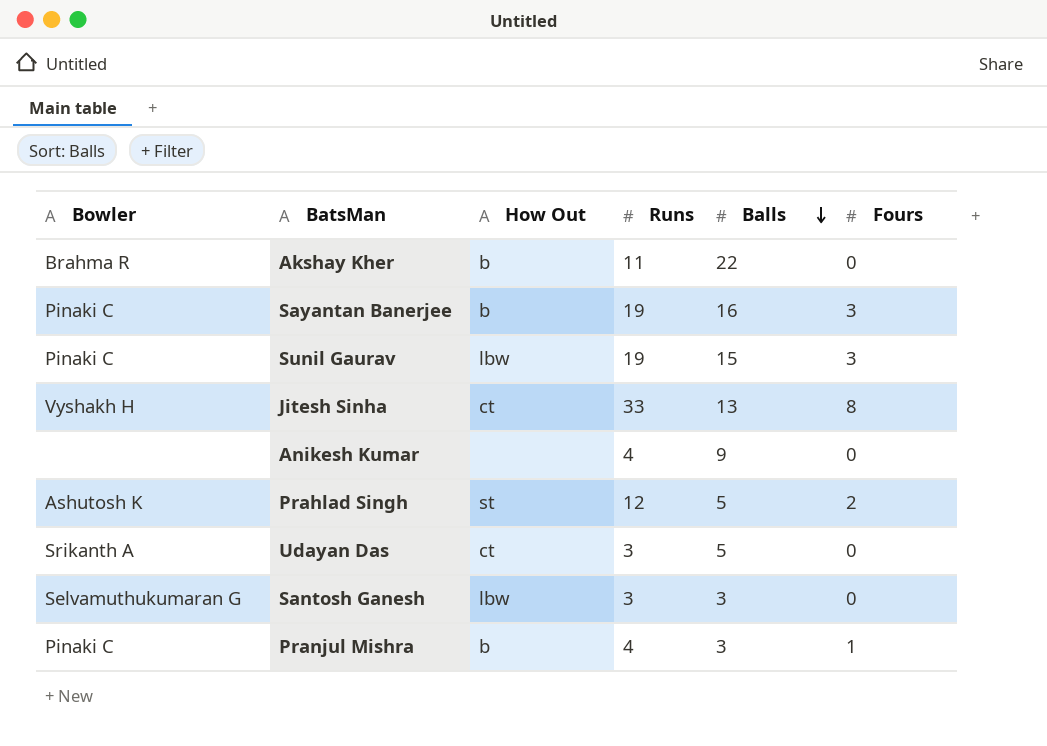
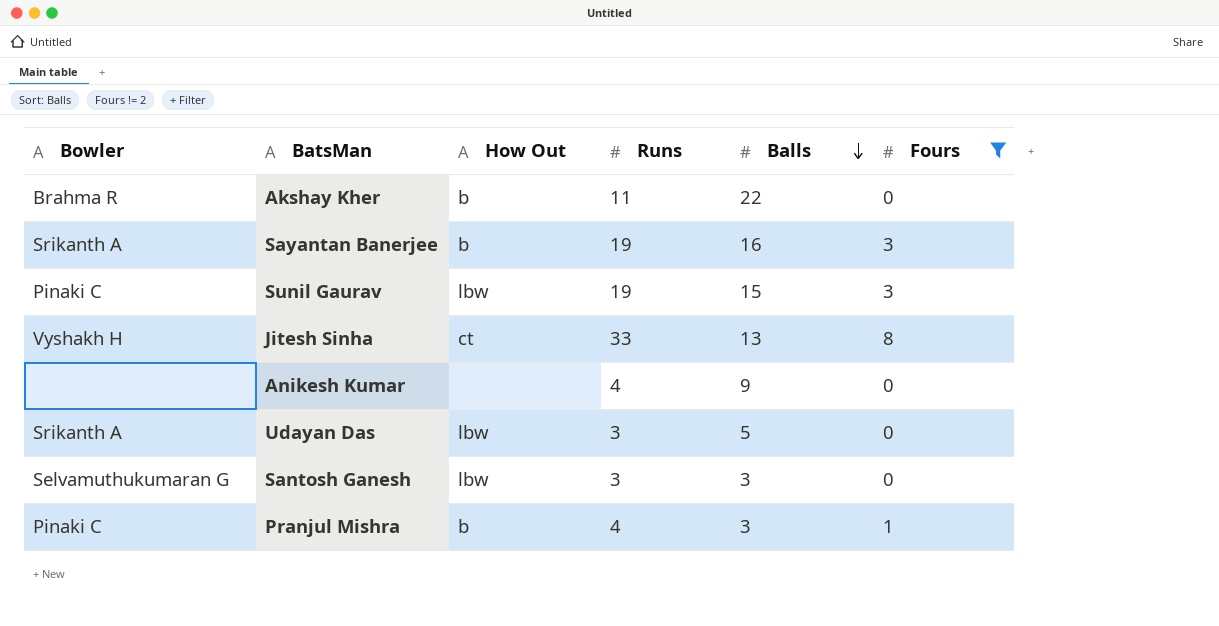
filter: none -> Fours != 2
Sayantan Banerjee | Bowler: Pinaki C -> Srikanth A
Udayan Das | How Out: ct -> lbw

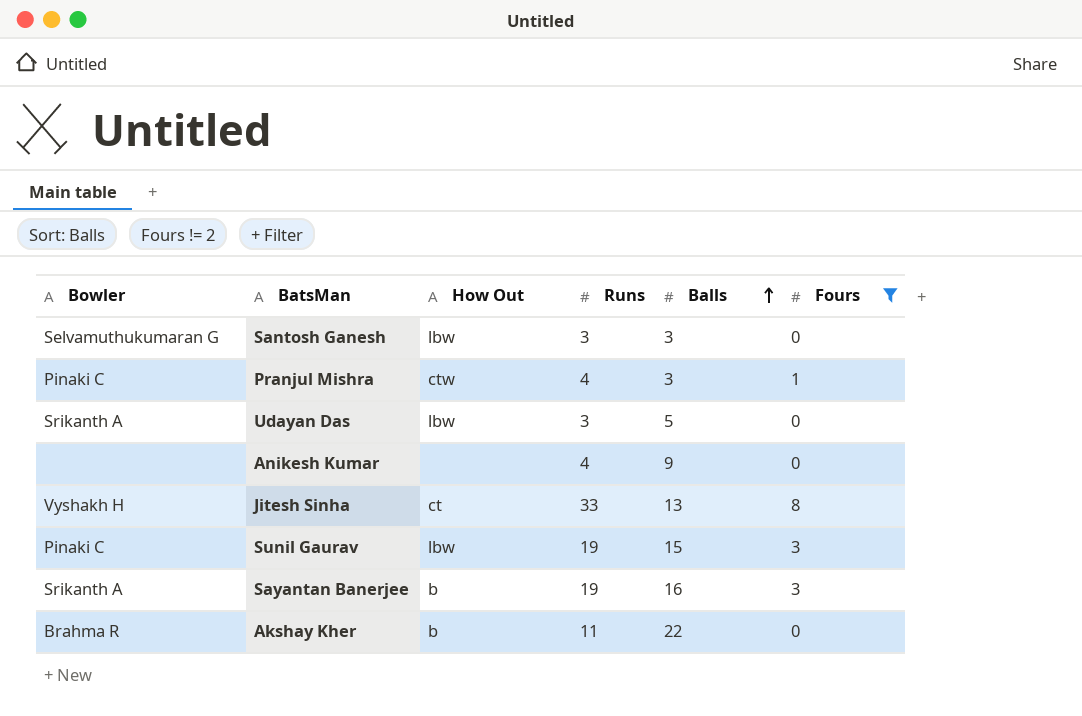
row order: Balls descending -> Balls ascending
Pranjul Mishra | How Out: b -> ctw

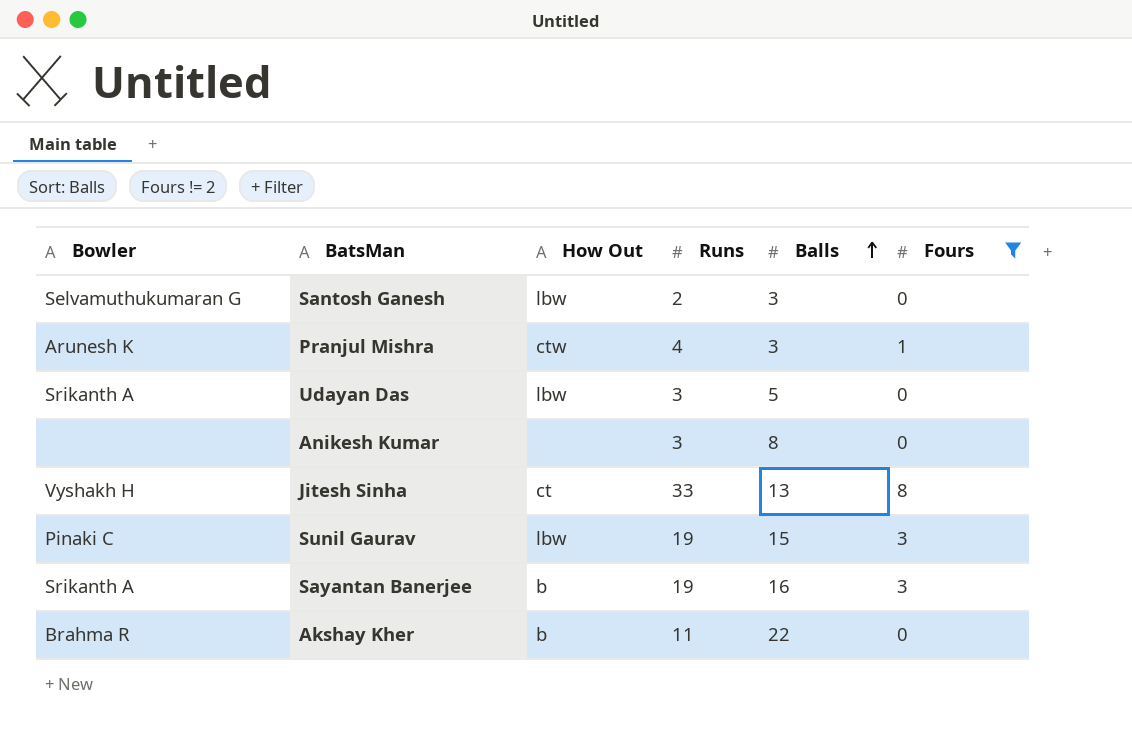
Santosh Ganesh | Runs: 3 -> 2
Pranjul Mishra | Bowler: Pinaki C -> Arunesh K
Anikesh Kumar | Runs: 4 -> 3
Anikesh Kumar | Balls: 9 -> 8

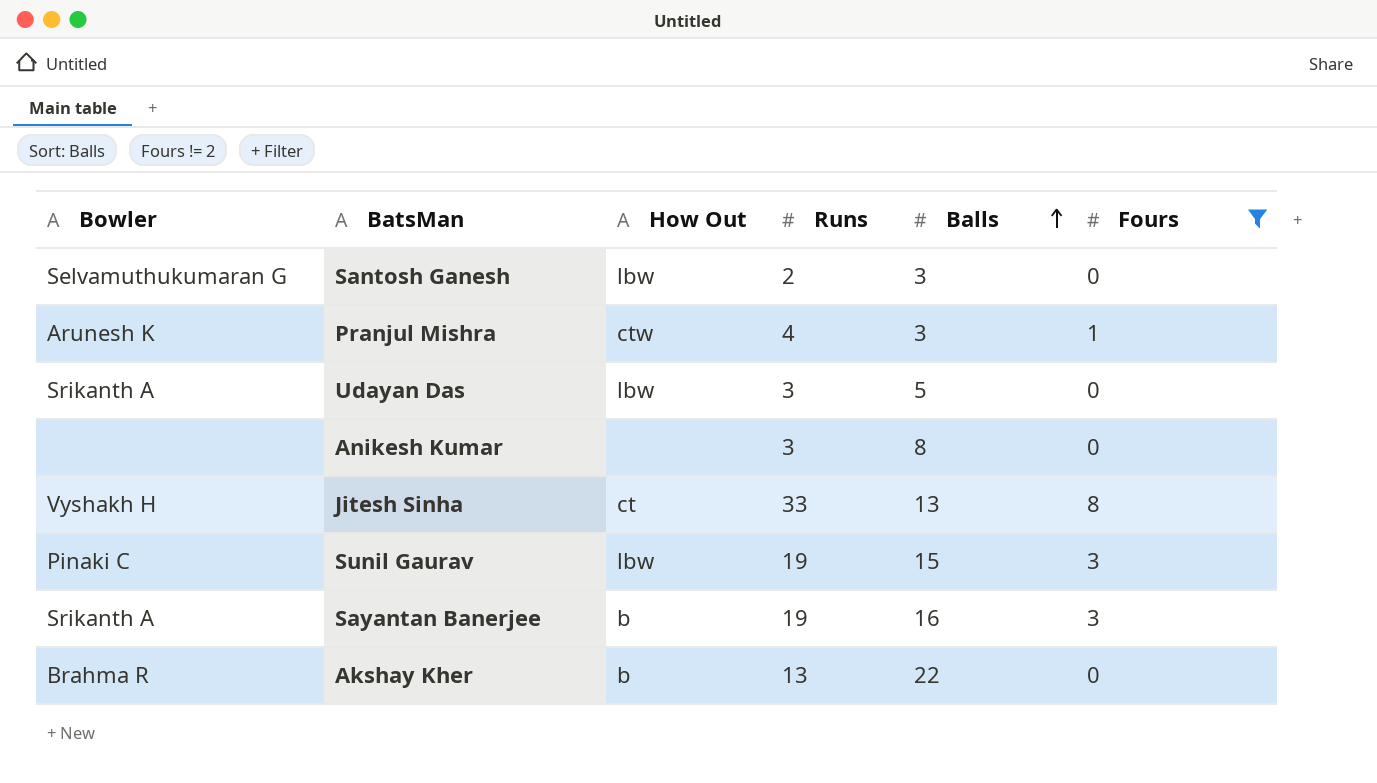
Akshay Kher | Runs: 11 -> 13

